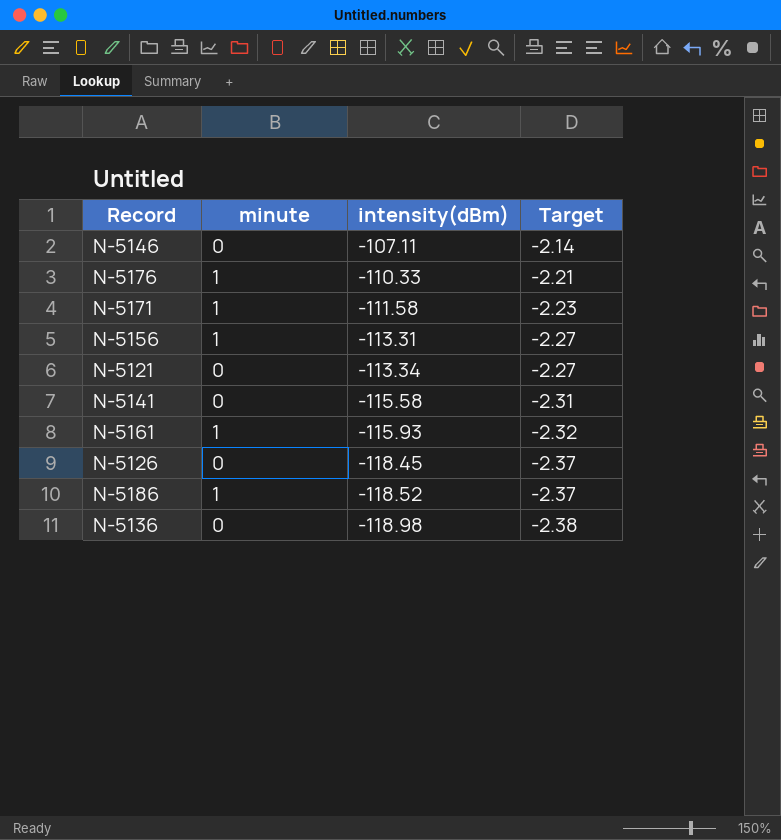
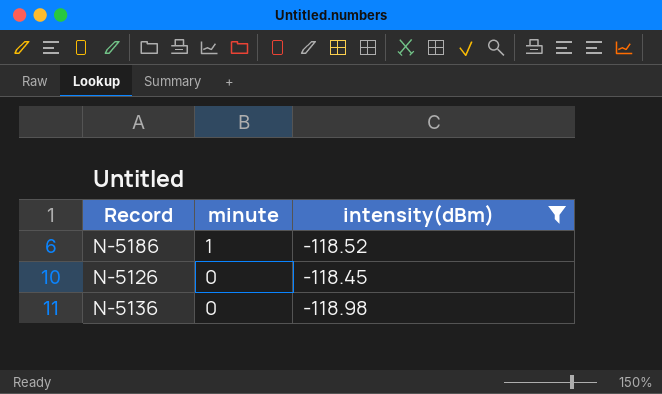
filter: none -> intensity(dBm) <= -118.45
row order: intensity(dBm) descending -> minute descending
column Target | formula: [intensity(dBm)] * 0.02 -> none

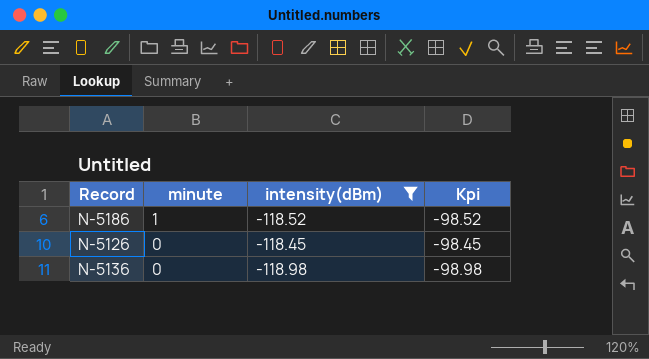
column Kpi | formula: none -> [intensity(dBm)] + 20

